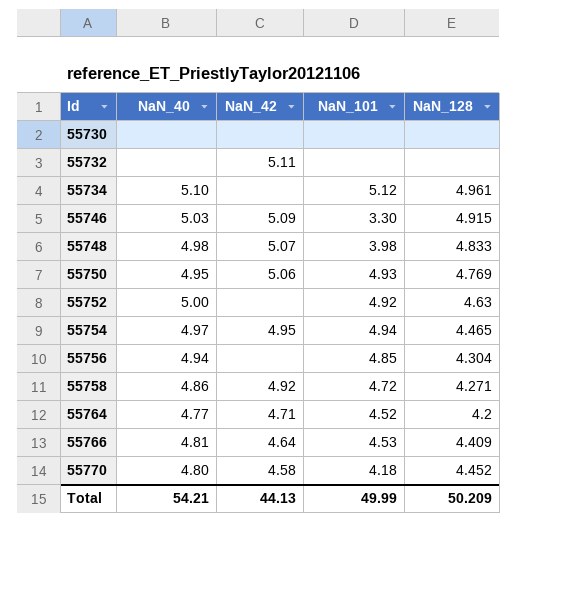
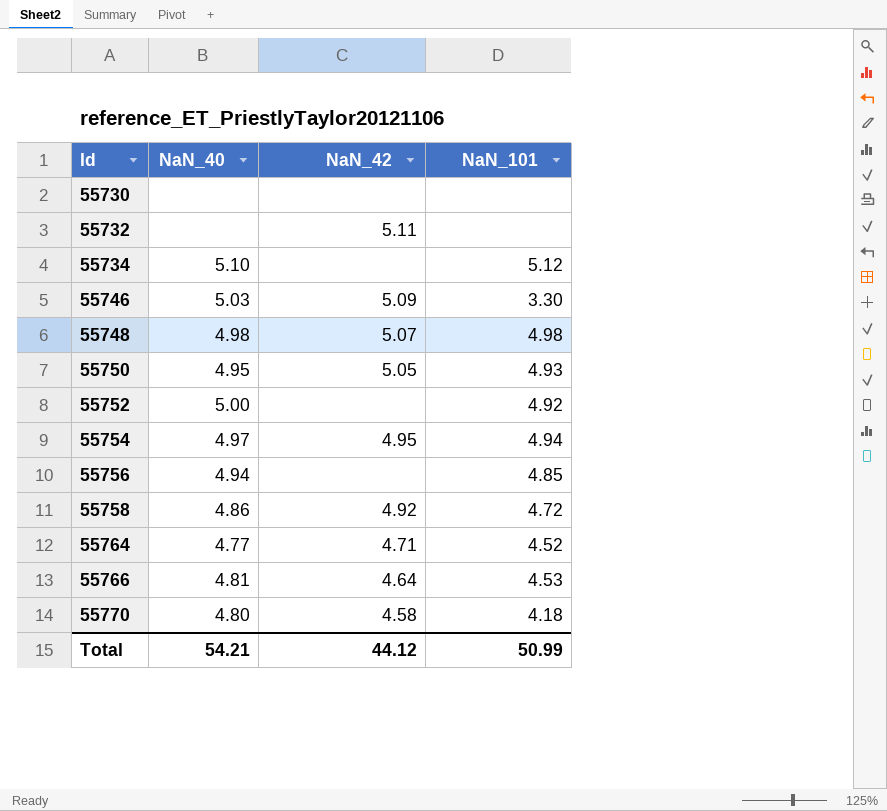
column NaN_128 | position: 5 -> none
55748 | NaN_101: 3.98 -> 4.98
55750 | NaN_42: 5.06 -> 5.05
Total | NaN_42: 44.13 -> 44.12
Total | NaN_101: 49.99 -> 50.99

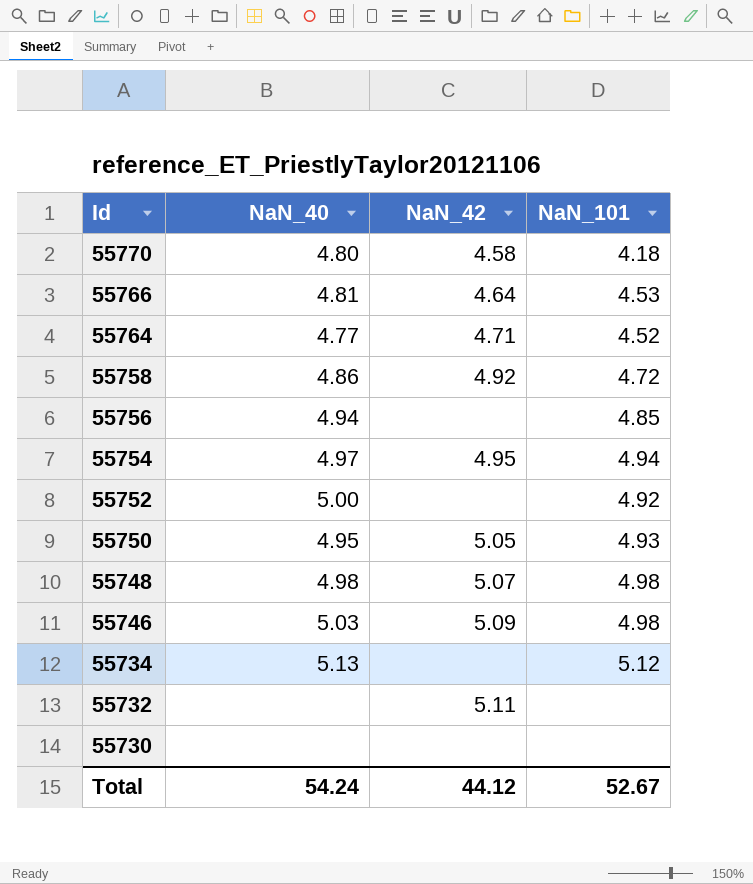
row order: Id ascending -> Id descending
55746 | NaN_101: 3.30 -> 4.98
55734 | NaN_40: 5.10 -> 5.13
Total | NaN_40: 54.21 -> 54.24
Total | NaN_101: 50.99 -> 52.67

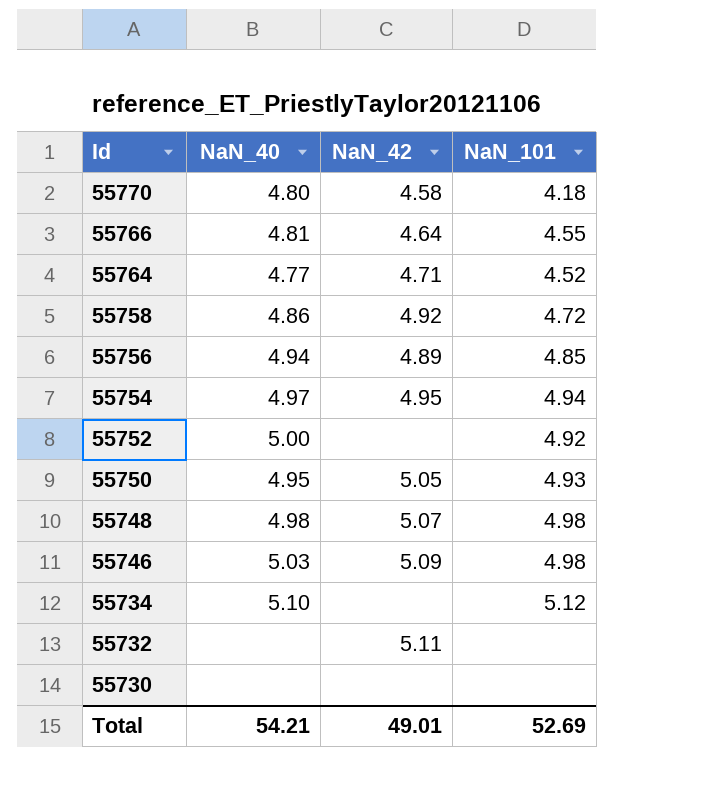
55766 | NaN_101: 4.53 -> 4.55
55756 | NaN_42: none -> 4.89
55734 | NaN_40: 5.13 -> 5.10
Total | NaN_40: 54.24 -> 54.21
Total | NaN_42: 44.12 -> 49.01
Total | NaN_101: 52.67 -> 52.69

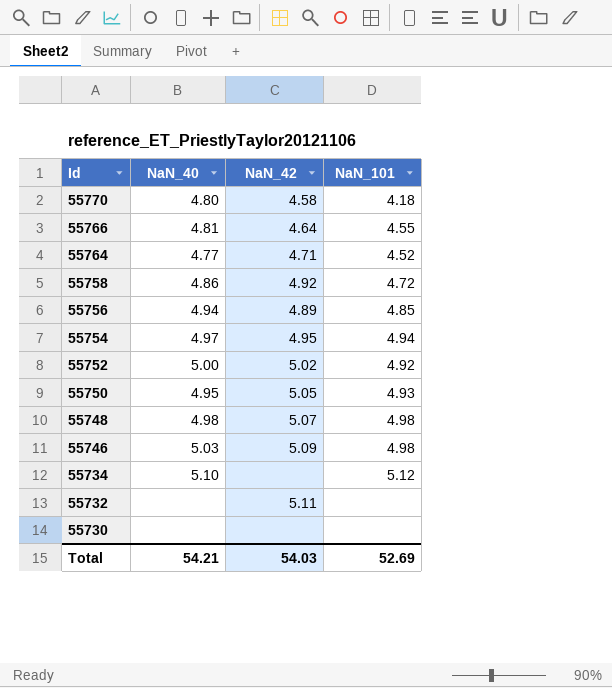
55752 | NaN_42: none -> 5.02
Total | NaN_42: 49.01 -> 54.03

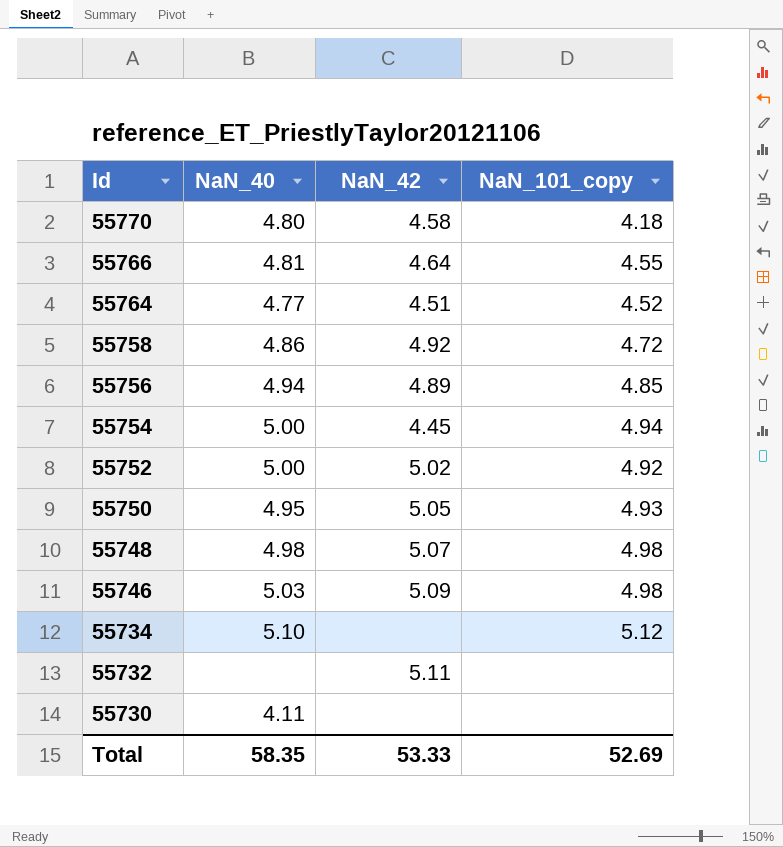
column name: NaN_101 -> NaN_101_copy
55764 | NaN_42: 4.71 -> 4.51
55754 | NaN_40: 4.97 -> 5.00
55754 | NaN_42: 4.95 -> 4.45
55730 | NaN_40: none -> 4.11
Total | NaN_40: 54.21 -> 58.35
Total | NaN_42: 54.03 -> 53.33

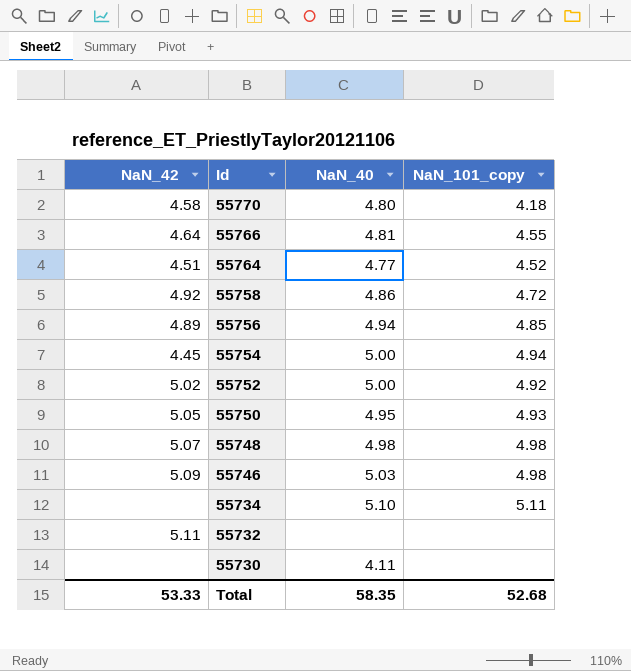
column NaN_42 | position: 3 -> 1
55734 | NaN_101_copy: 5.12 -> 5.11
Total | NaN_101_copy: 52.69 -> 52.68

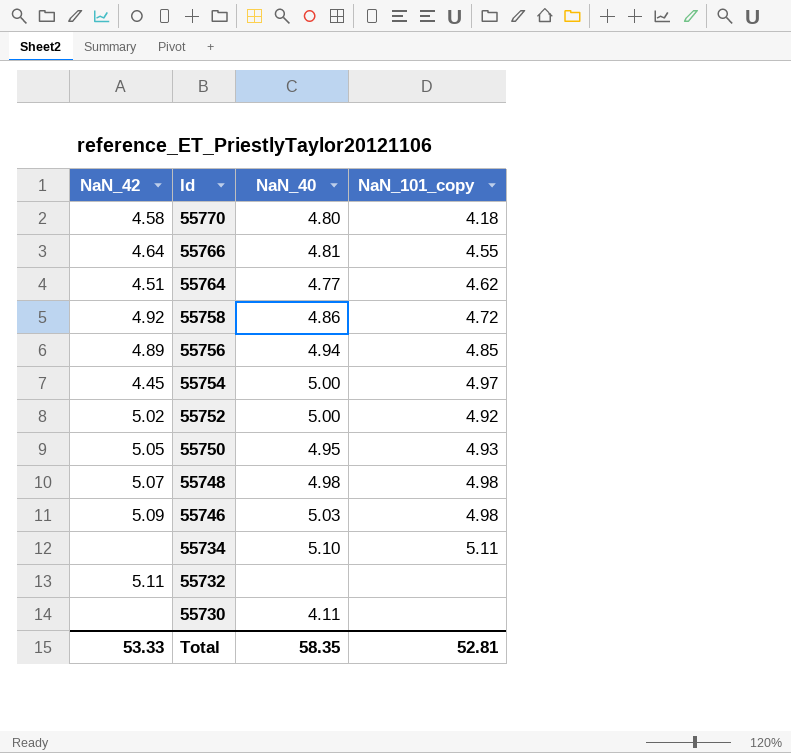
55764 | NaN_101_copy: 4.52 -> 4.62
55754 | NaN_101_copy: 4.94 -> 4.97
Total | NaN_101_copy: 52.68 -> 52.81

